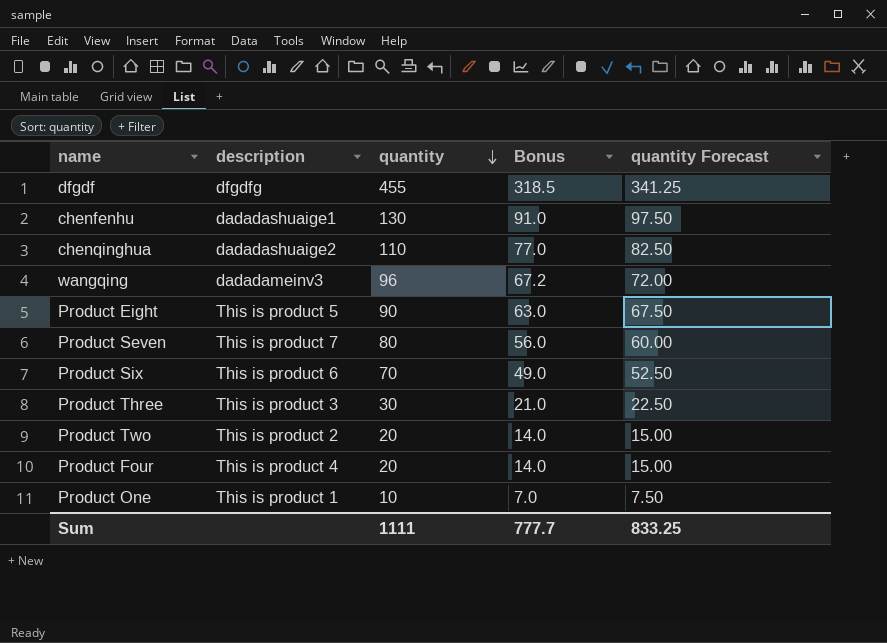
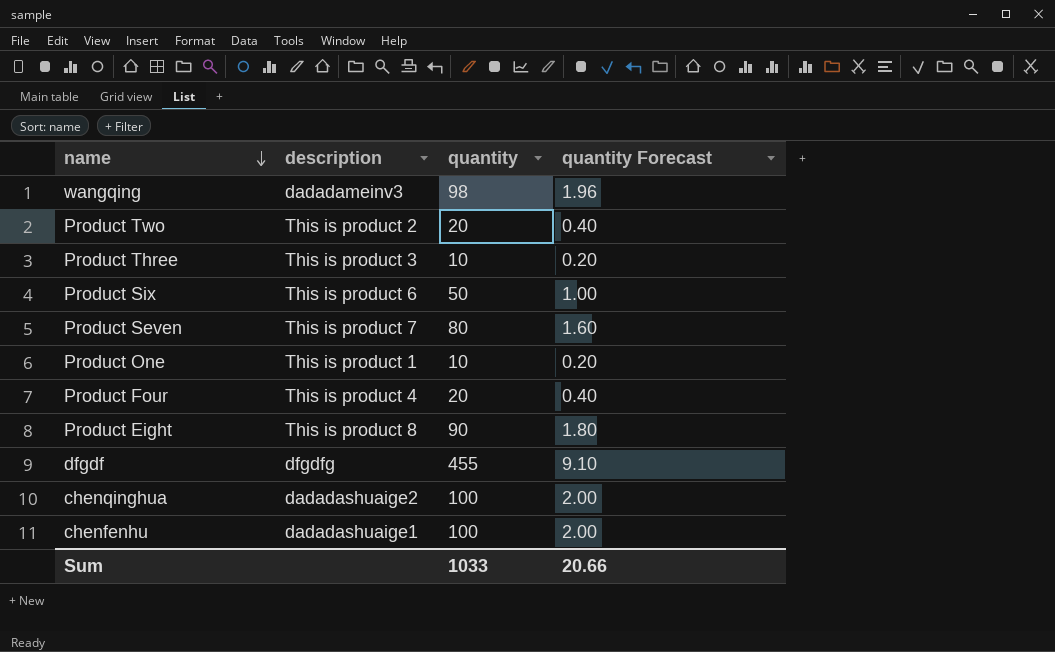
row order: quantity descending -> name descending
column Bonus | formula: [quantity] * 0.7 -> none
column quantity Forecast | formula: [quantity] * 0.75 -> [quantity] * 0.02
wangqing | quantity: 96 -> 98
Product Three | quantity: 30 -> 10
Product Six | quantity: 70 -> 50
Product Eight | description: This is product 5 -> This is product 8
chenqinghua | quantity: 110 -> 100
chenfenhu | quantity: 130 -> 100
Sum | quantity: 1111 -> 1033
Sum | quantity Forecast: 833.25 -> 20.66

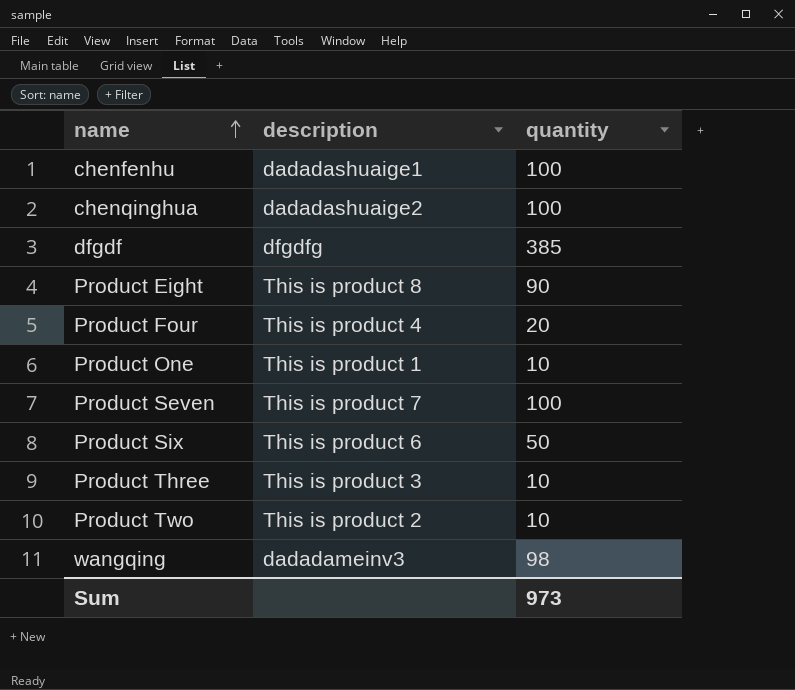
row order: name descending -> name ascending
column quantity Forecast | formula: [quantity] * 0.02 -> none
dfgdf | quantity: 455 -> 385
Product Seven | quantity: 80 -> 100
Product Two | quantity: 20 -> 10
Sum | quantity: 1033 -> 973

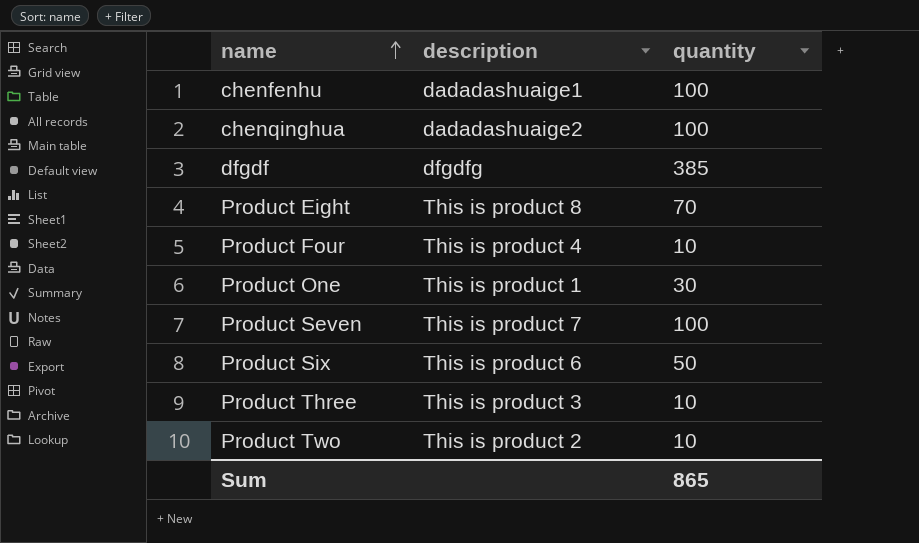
row wangqing: dadadameinv3 | 98 -> none
Product Eight | quantity: 90 -> 70
Product Four | quantity: 20 -> 10
Product One | quantity: 10 -> 30
Sum | quantity: 973 -> 865

